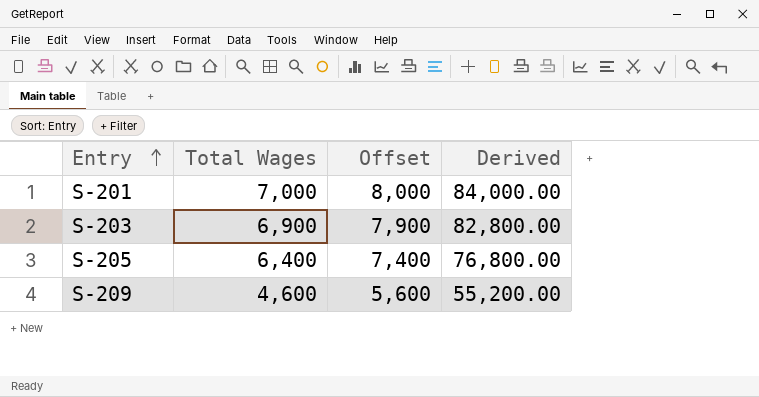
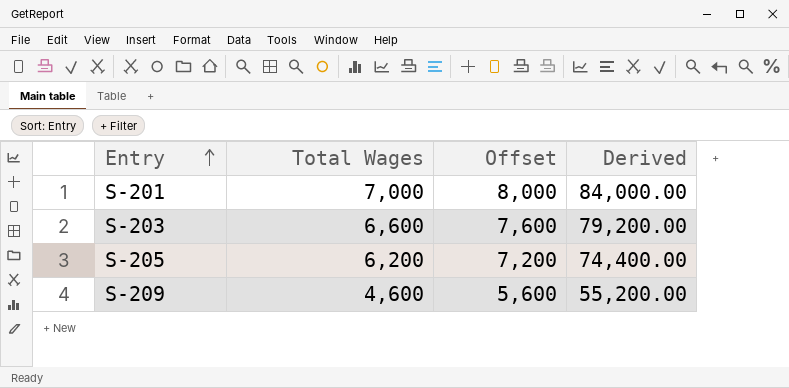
S-203 | Total Wages: 6,900 -> 6,600
S-203 | Offset: 7,900 -> 7,600
S-203 | Derived: 82,800.00 -> 79,200.00
S-205 | Total Wages: 6,400 -> 6,200
S-205 | Offset: 7,400 -> 7,200
S-205 | Derived: 76,800.00 -> 74,400.00

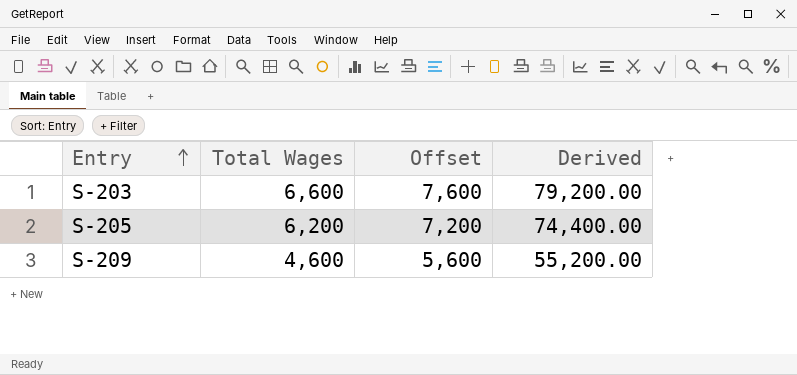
row S-201: 7,000 | 8,000 | 84,000.00 -> none

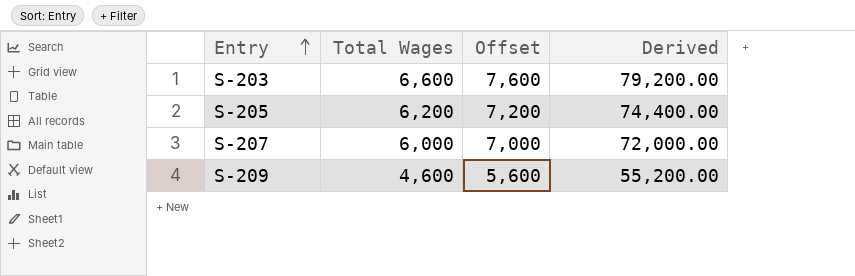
row S-207: none -> 6,000 | 7,000 | 72,000.00

